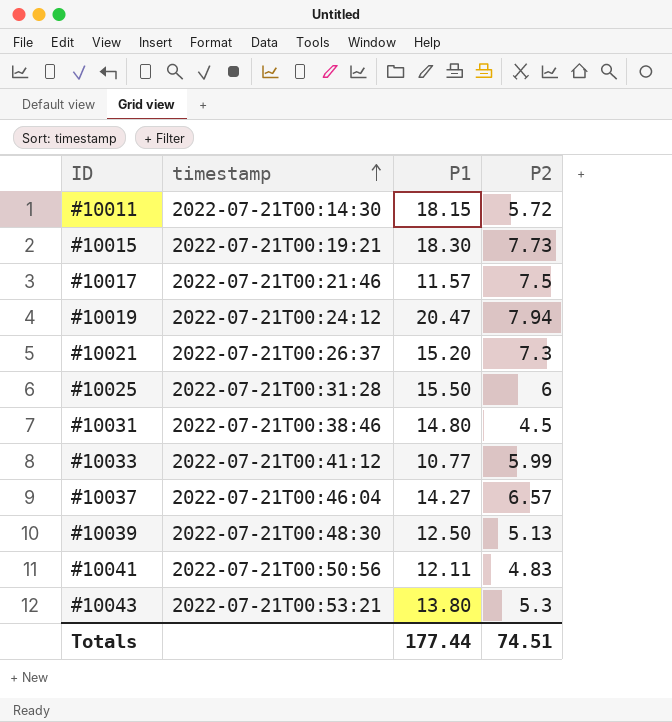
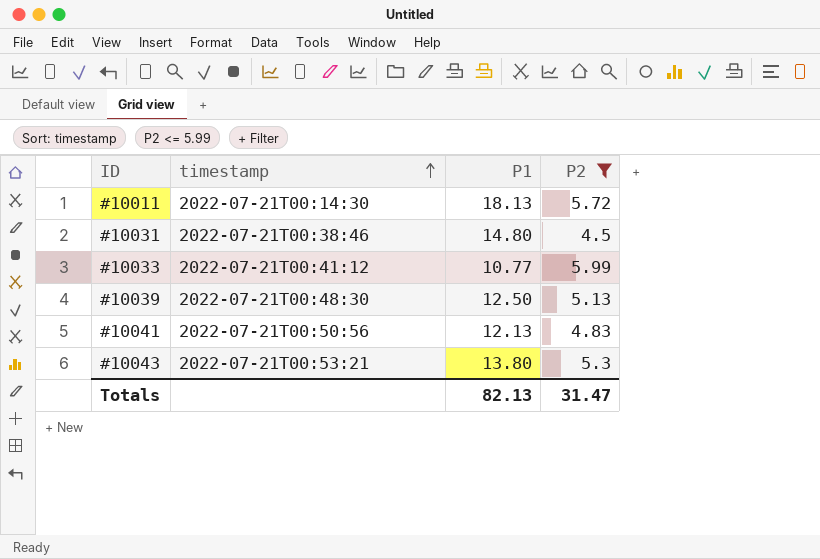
filter: none -> P2 <= 5.99
#10011 | P1: 18.15 -> 18.13
#10041 | P1: 12.11 -> 12.13
Totals | P1: 177.44 -> 82.13
Totals | P2: 74.51 -> 31.47

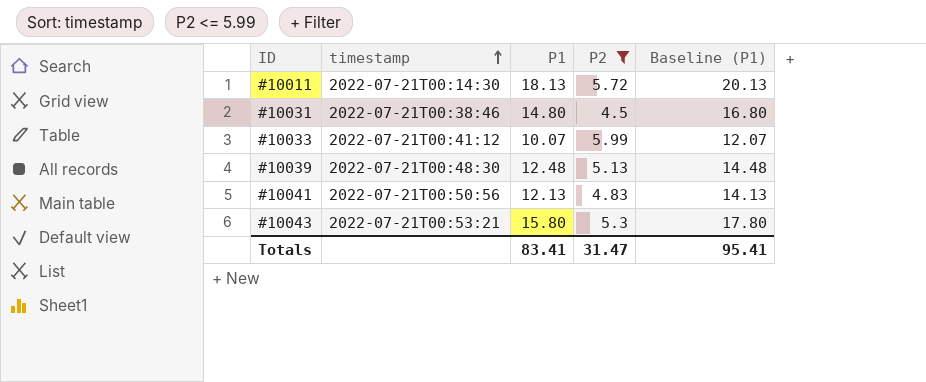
column Baseline (P1) | formula: none -> [P1] + 2
#10033 | P1: 10.77 -> 10.07
#10039 | P1: 12.50 -> 12.48
#10043 | P1: 13.80 -> 15.80
Totals | P1: 82.13 -> 83.41

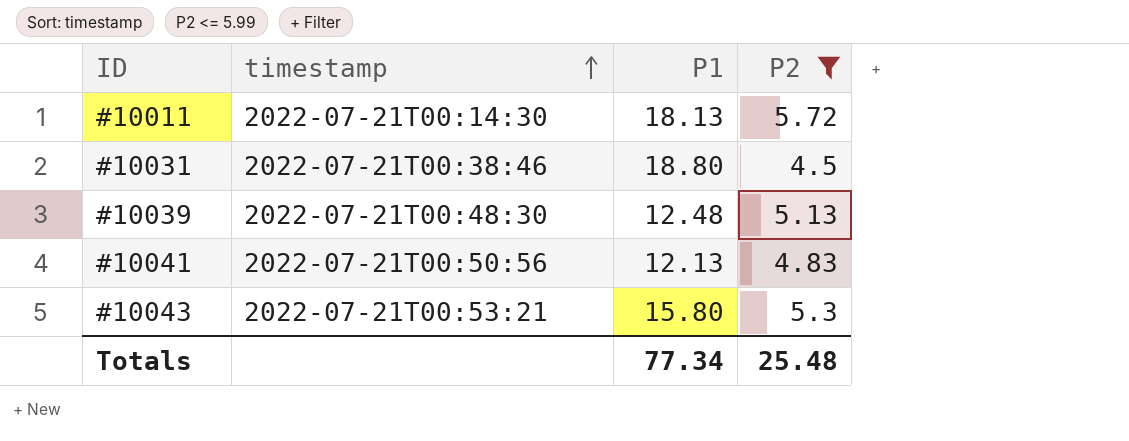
column Baseline (P1) | formula: [P1] + 2 -> none
row #10033: 2022-07-21T00:41:12 | 10.07 | 5.99 | 12.07 -> none
#10031 | P1: 14.80 -> 18.80
Totals | P1: 83.41 -> 77.34
Totals | P2: 31.47 -> 25.48

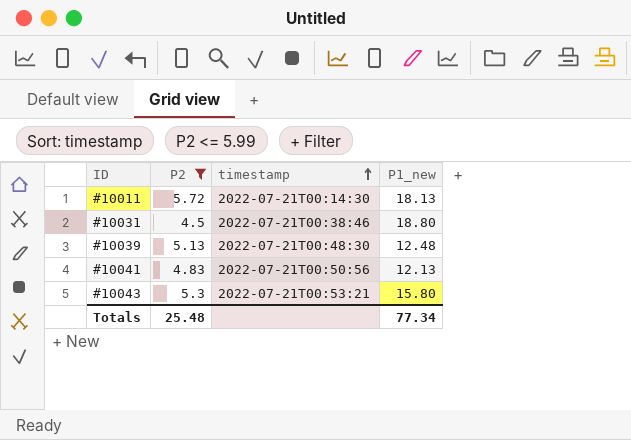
column P2 | position: 4 -> 2
column name: P1 -> P1_new

